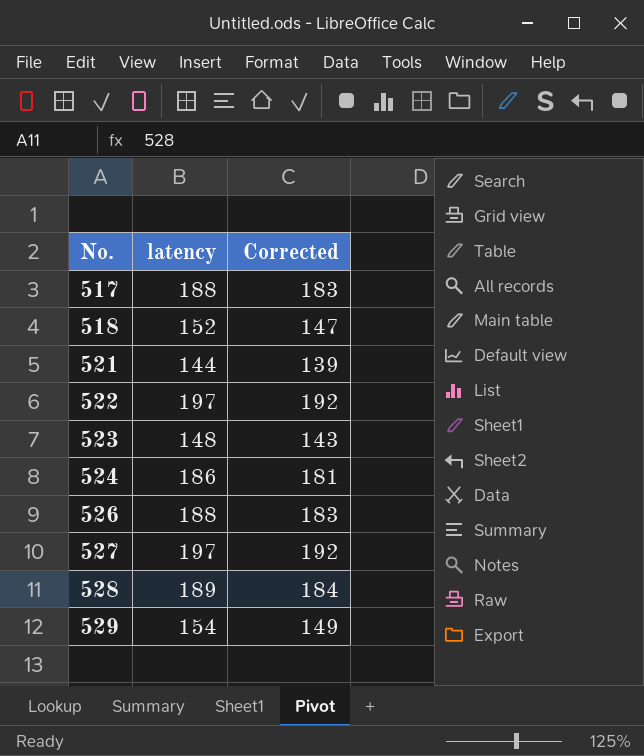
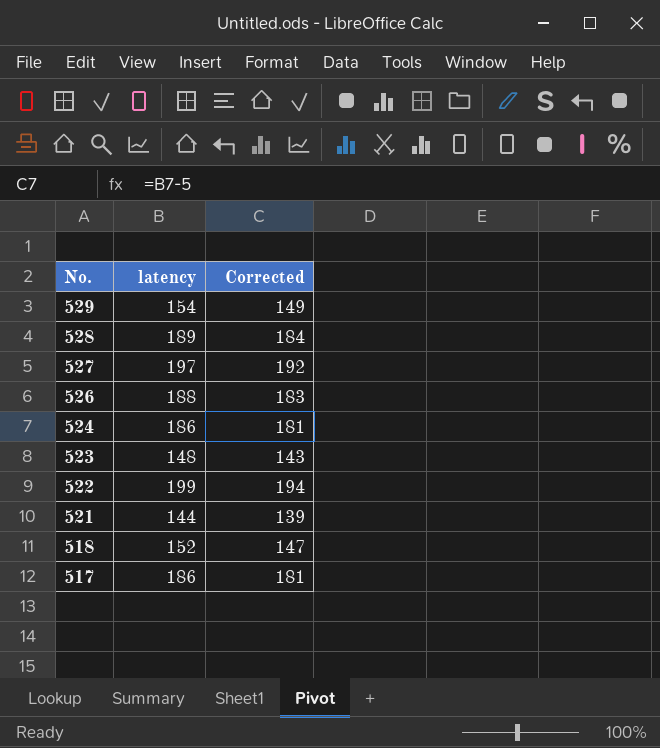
row order: No. ascending -> No. descending
522 | latency: 197 -> 199
522 | Corrected: 192 -> 194
517 | latency: 188 -> 186
517 | Corrected: 183 -> 181

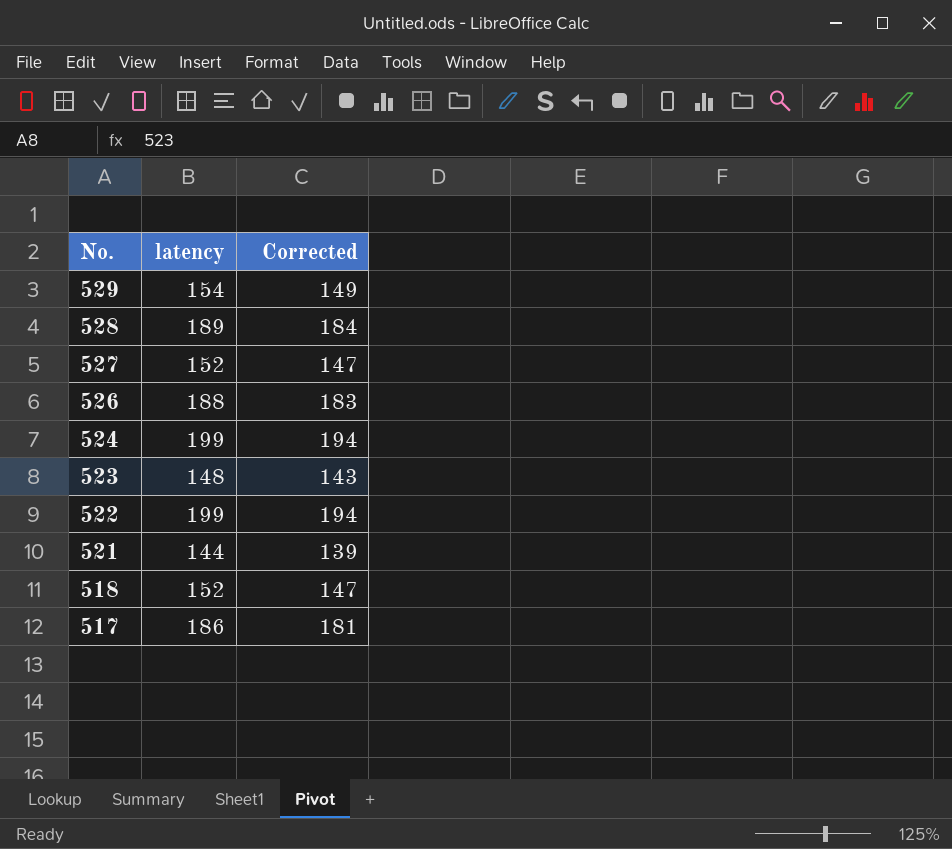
527 | latency: 197 -> 152
527 | Corrected: 192 -> 147
524 | latency: 186 -> 199
524 | Corrected: 181 -> 194

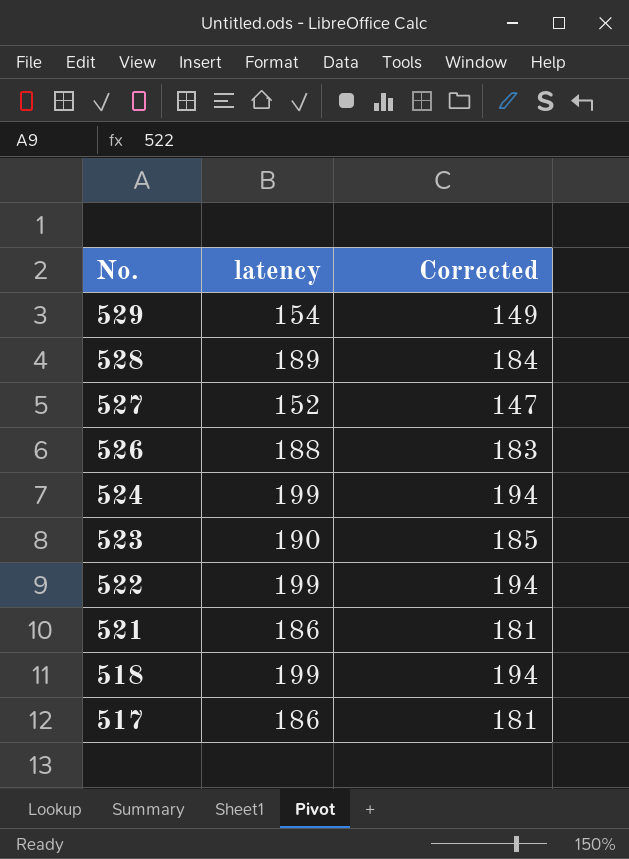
523 | latency: 148 -> 190
523 | Corrected: 143 -> 185
521 | latency: 144 -> 186
521 | Corrected: 139 -> 181
518 | latency: 152 -> 199
518 | Corrected: 147 -> 194

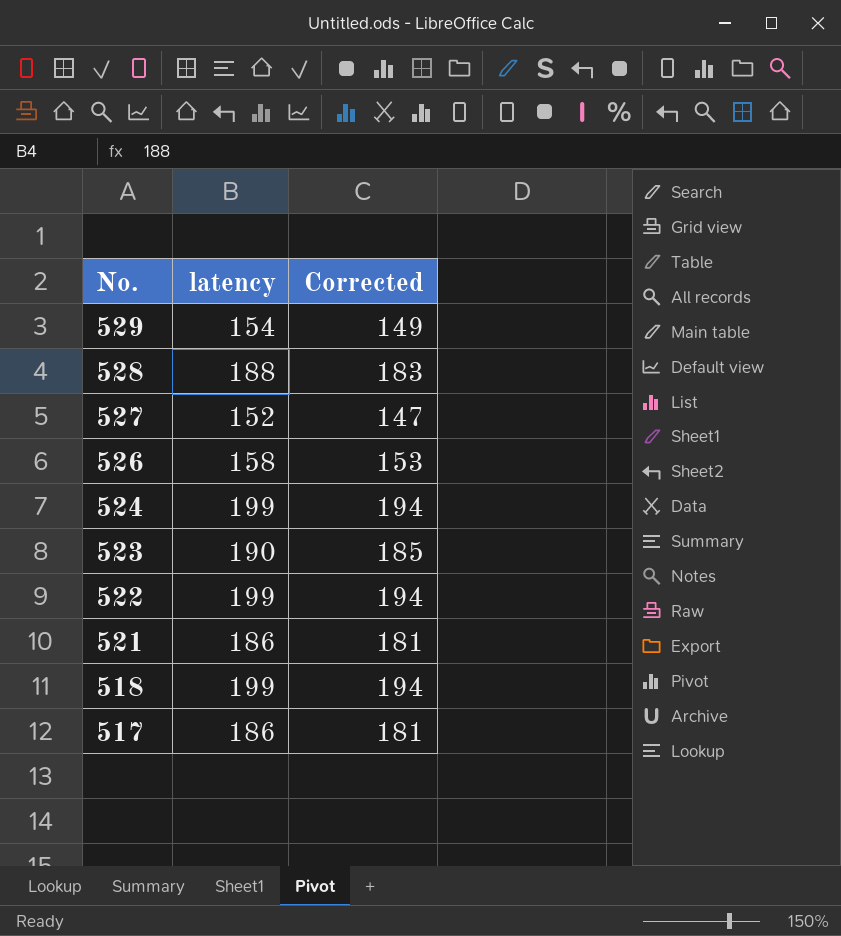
528 | latency: 189 -> 188
528 | Corrected: 184 -> 183
526 | latency: 188 -> 158
526 | Corrected: 183 -> 153

